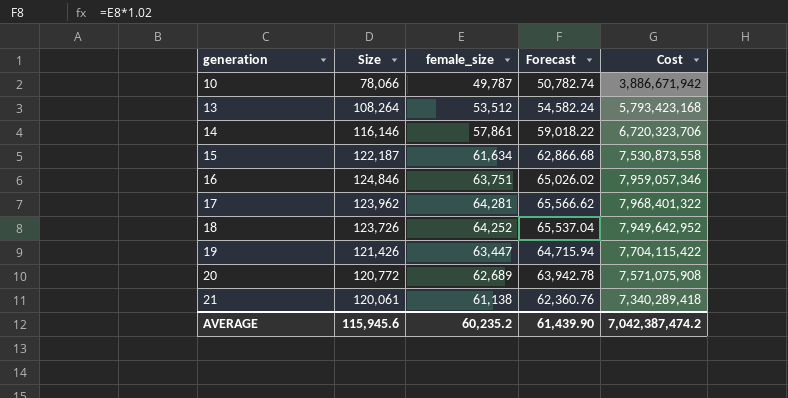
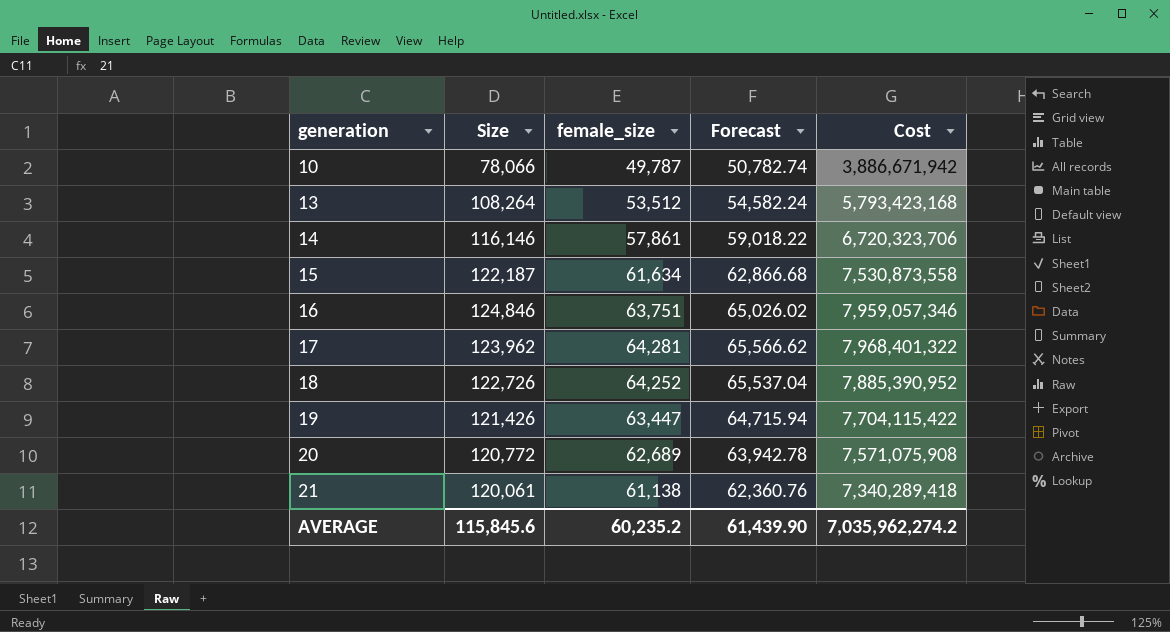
18 | Size: 123,726 -> 122,726
18 | Cost: 7,949,642,952 -> 7,885,390,952
AVERAGE | Size: 115,945.6 -> 115,845.6
AVERAGE | Cost: 7,042,387,474.2 -> 7,035,962,274.2

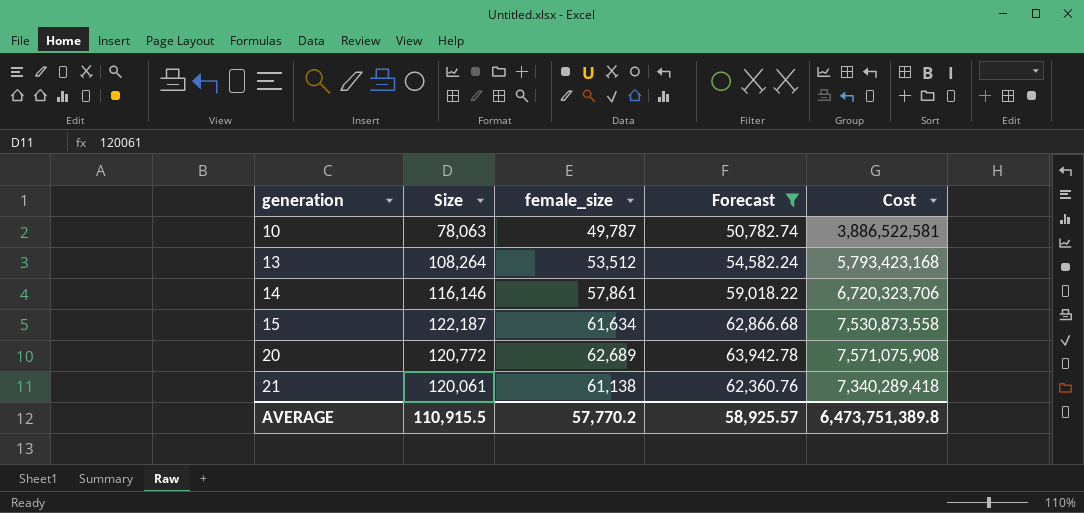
filter: none -> Forecast <= 63,942.78
10 | Size: 78,066 -> 78,063
10 | Cost: 3,886,671,942 -> 3,886,522,581
AVERAGE | Size: 115,845.6 -> 110,915.5
AVERAGE | female_size: 60,235.2 -> 57,770.2
AVERAGE | Forecast: 61,439.90 -> 58,925.57
AVERAGE | Cost: 7,035,962,274.2 -> 6,473,751,389.8

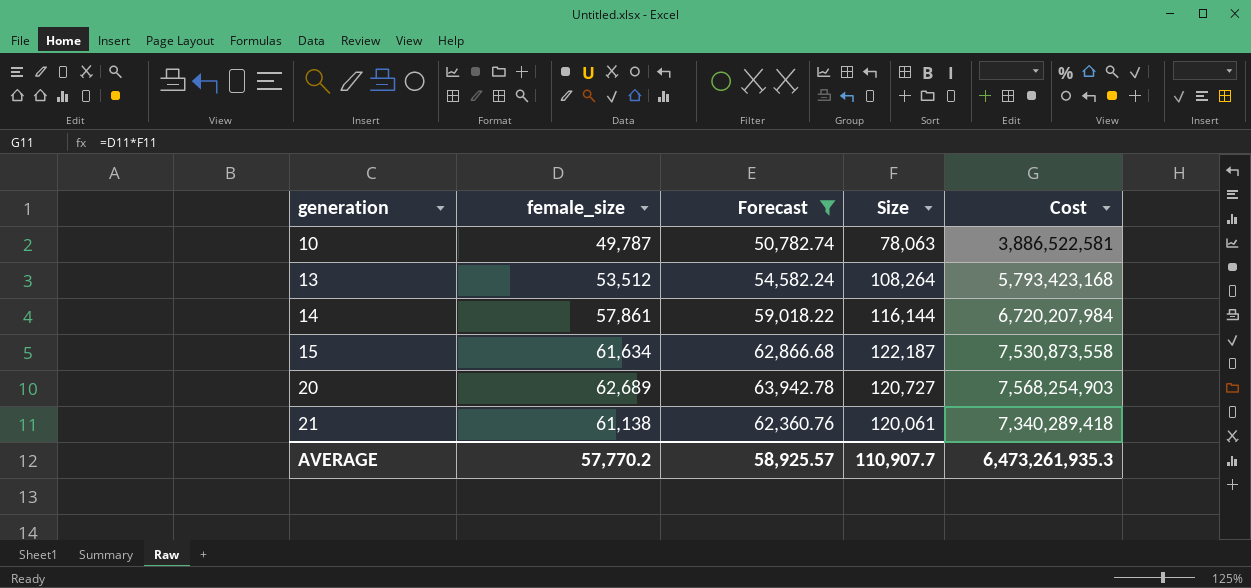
column Size | position: 2 -> 4
14 | Size: 116,146 -> 116,144
14 | Cost: 6,720,323,706 -> 6,720,207,984
20 | Size: 120,772 -> 120,727
20 | Cost: 7,571,075,908 -> 7,568,254,903
AVERAGE | Size: 110,915.5 -> 110,907.7
AVERAGE | Cost: 6,473,751,389.8 -> 6,473,261,935.3

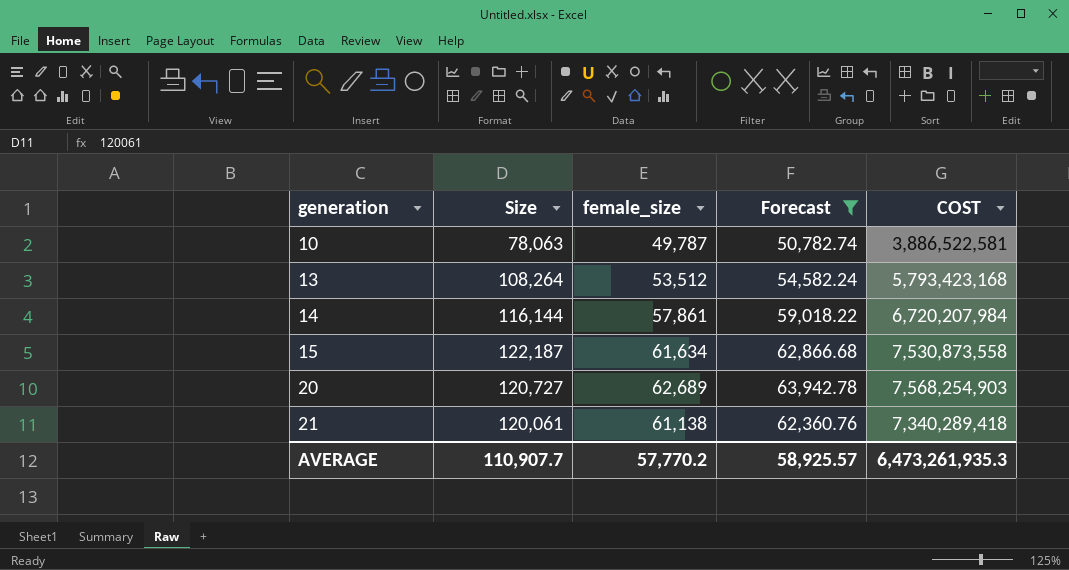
column Size | position: 4 -> 2
column name: Cost -> COST

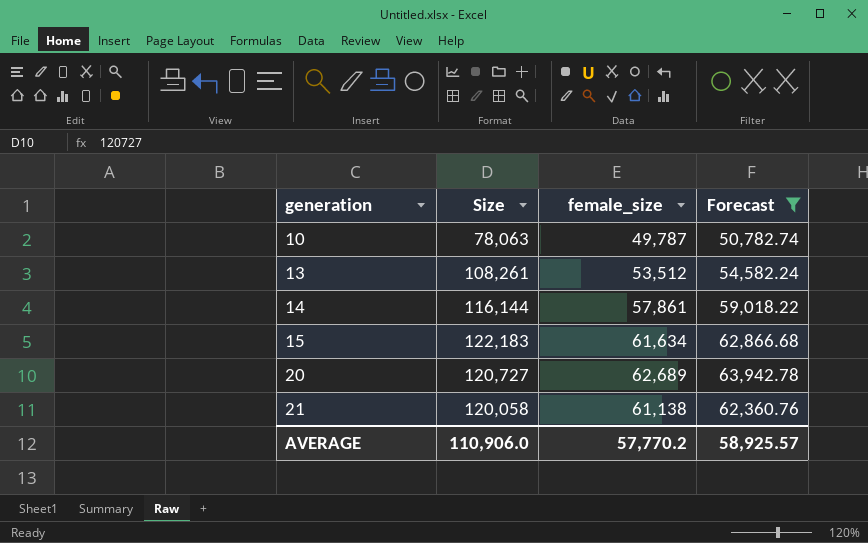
column COST | formula: [Size] * [female_size] -> none
13 | Size: 108,264 -> 108,261
15 | Size: 122,187 -> 122,183
21 | Size: 120,061 -> 120,058
AVERAGE | Size: 110,907.7 -> 110,906.0

